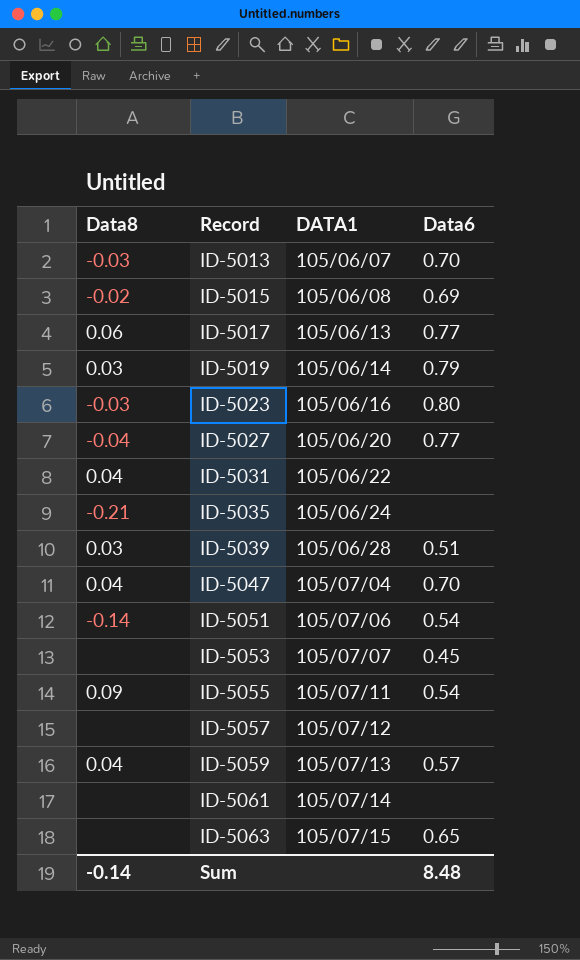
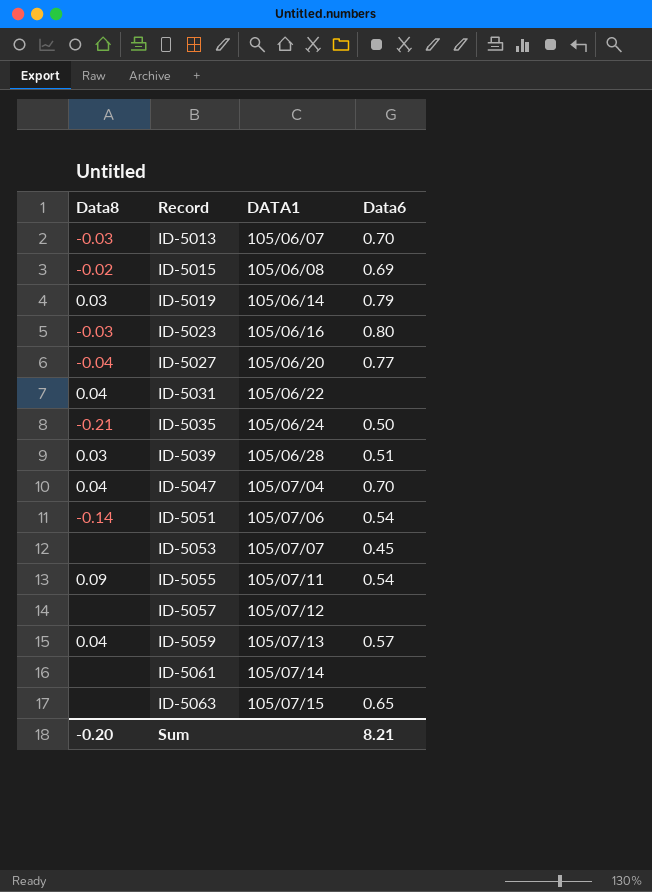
row ID-5017: 0.06 | 105/06/13 | 0.77 -> none
ID-5035 | Data6: none -> 0.50
Sum | Data8: -0.14 -> -0.20
Sum | Data6: 8.48 -> 8.21

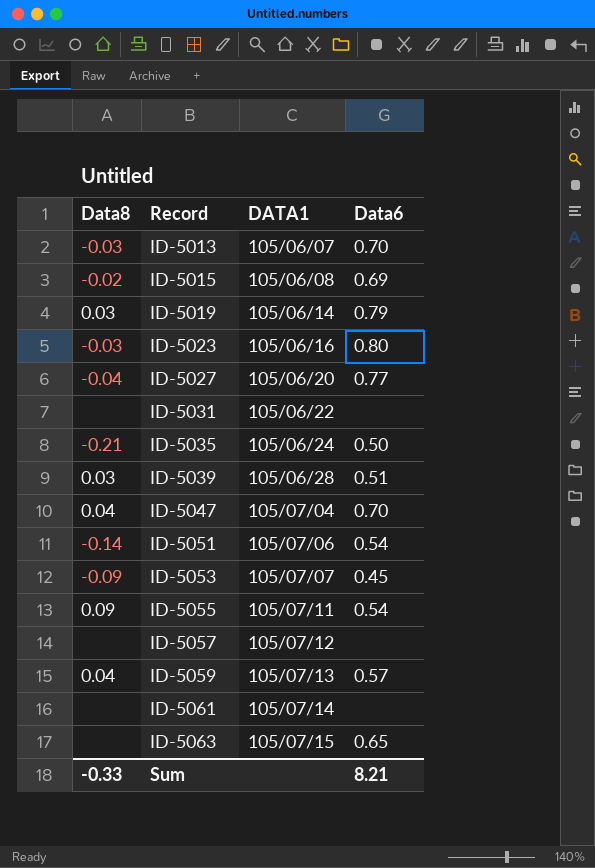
ID-5031 | Data8: 0.04 -> none
ID-5053 | Data8: none -> -0.09
Sum | Data8: -0.20 -> -0.33

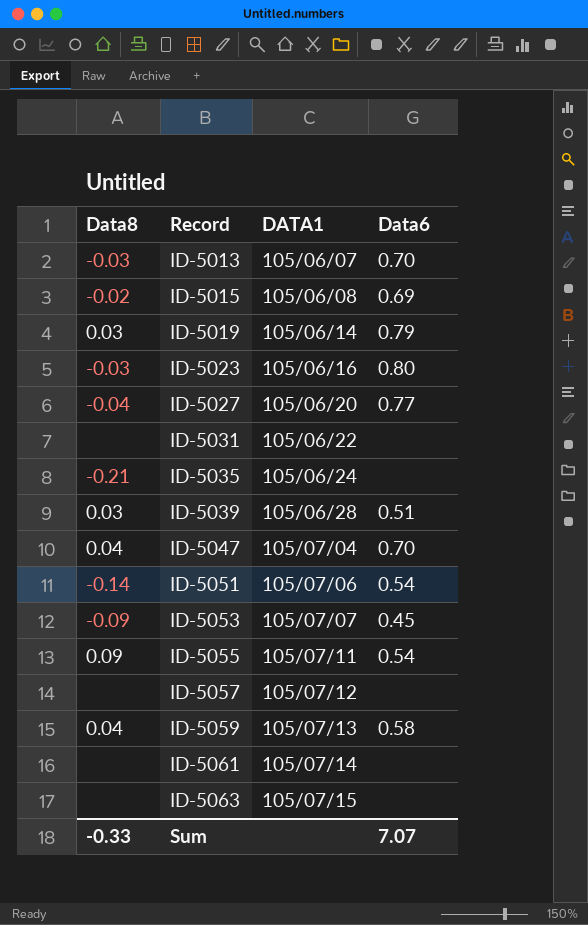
ID-5035 | Data6: 0.50 -> none
ID-5059 | Data6: 0.57 -> 0.58
ID-5063 | Data6: 0.65 -> none
Sum | Data6: 8.21 -> 7.07

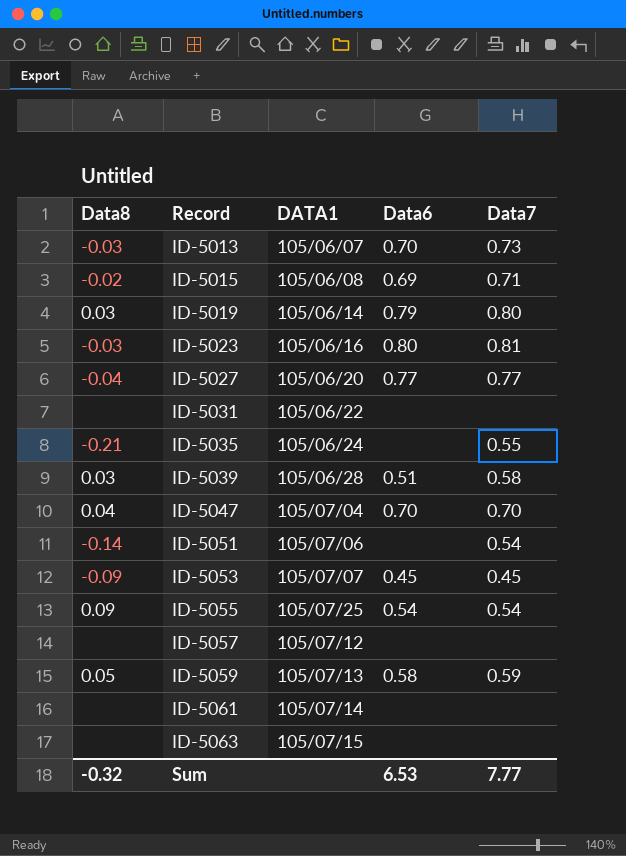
column Data7 | position: none -> 5
ID-5051 | Data6: 0.54 -> none
ID-5055 | DATA1: 105/07/11 -> 105/07/25
ID-5059 | Data8: 0.04 -> 0.05
Sum | Data8: -0.33 -> -0.32
Sum | Data6: 7.07 -> 6.53

